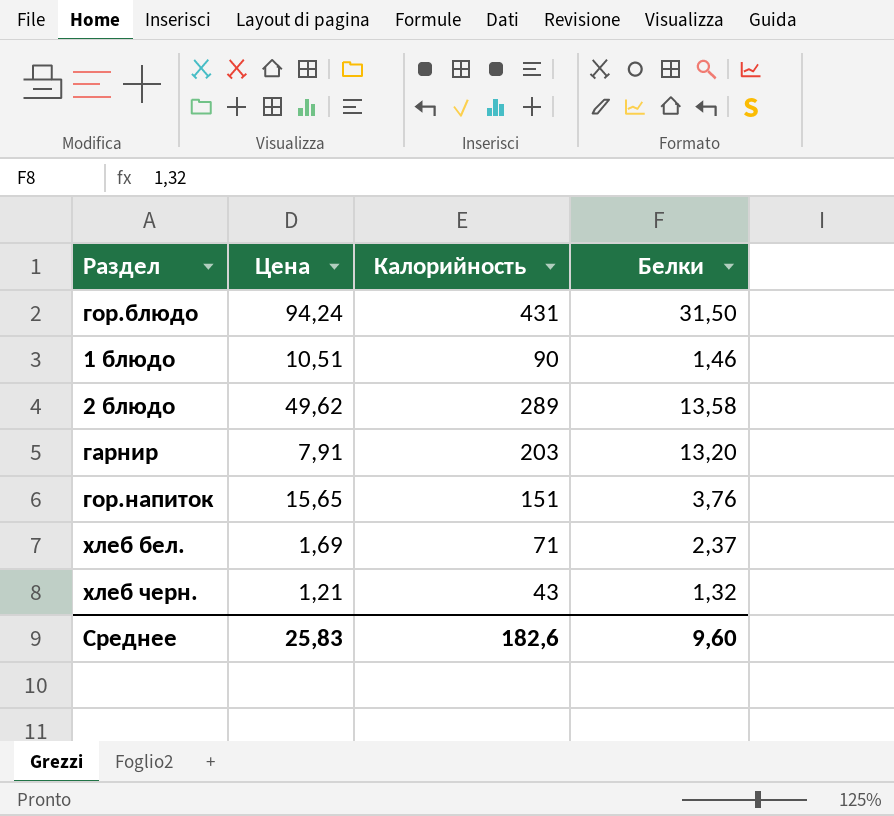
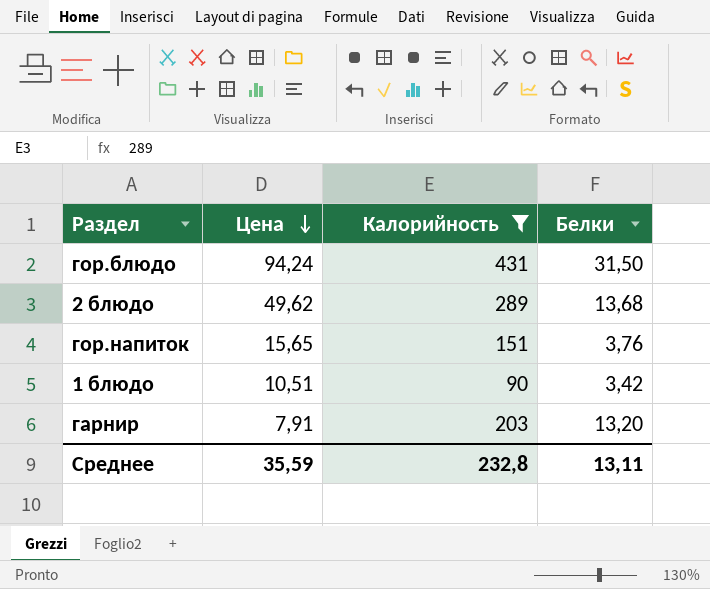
filter: none -> Калорийность >= 90
row order: none -> Цена descending
2 блюдо | Белки: 13,58 -> 13,68
1 блюдо | Белки: 1,46 -> 3,42
Среднее | Цена: 25,83 -> 35,59
Среднее | Калорийность: 182,6 -> 232,8
Среднее | Белки: 9,60 -> 13,11

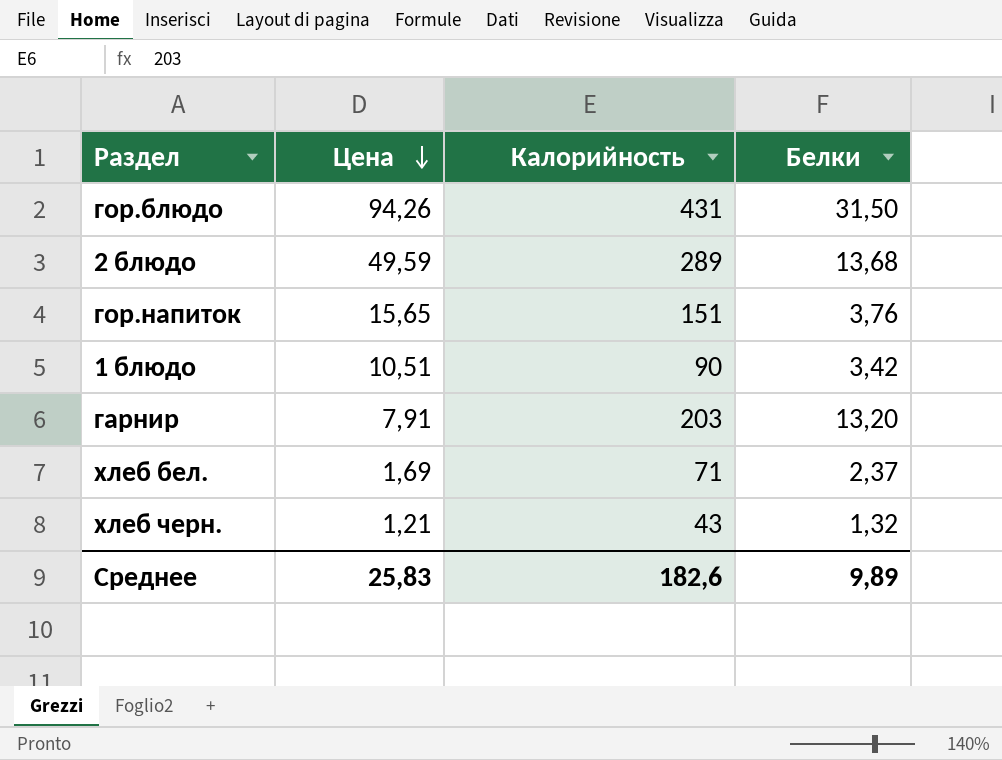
filter: Калорийность >= 90 -> none
гор.блюдо | Цена: 94,24 -> 94,26
2 блюдо | Цена: 49,62 -> 49,59
Среднее | Цена: 35,59 -> 25,83
Среднее | Калорийность: 232,8 -> 182,6
Среднее | Белки: 13,11 -> 9,89

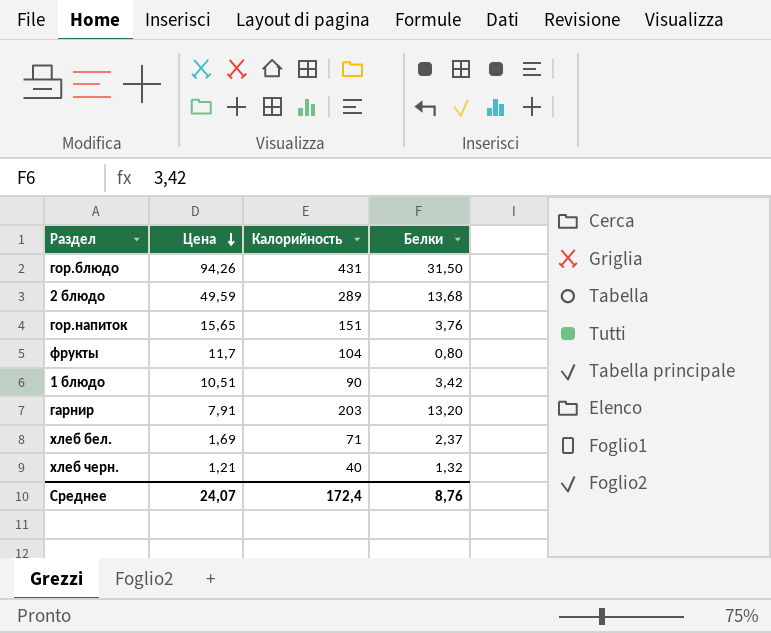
row фрукты: none -> 11,7 | 104 | 0,80
хлеб черн. | Калорийность: 43 -> 40
Среднее | Цена: 25,83 -> 24,07
Среднее | Калорийность: 182,6 -> 172,4
Среднее | Белки: 9,89 -> 8,76

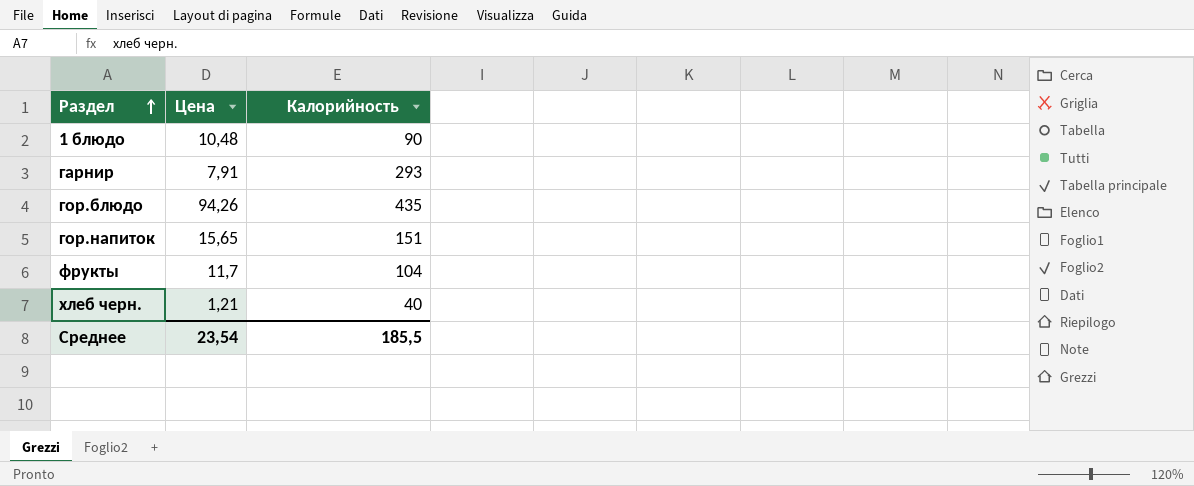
row order: Цена descending -> Раздел ascending
column Белки | position: 4 -> none
row 2 блюдо: 49,59 | 289 | 13,68 -> none
row хлеб бел.: 1,69 | 71 | 2,37 -> none
1 блюдо | Цена: 10,51 -> 10,48
гарнир | Калорийность: 203 -> 293
гор.блюдо | Калорийность: 431 -> 435
Среднее | Цена: 24,07 -> 23,54
Среднее | Калорийность: 172,4 -> 185,5

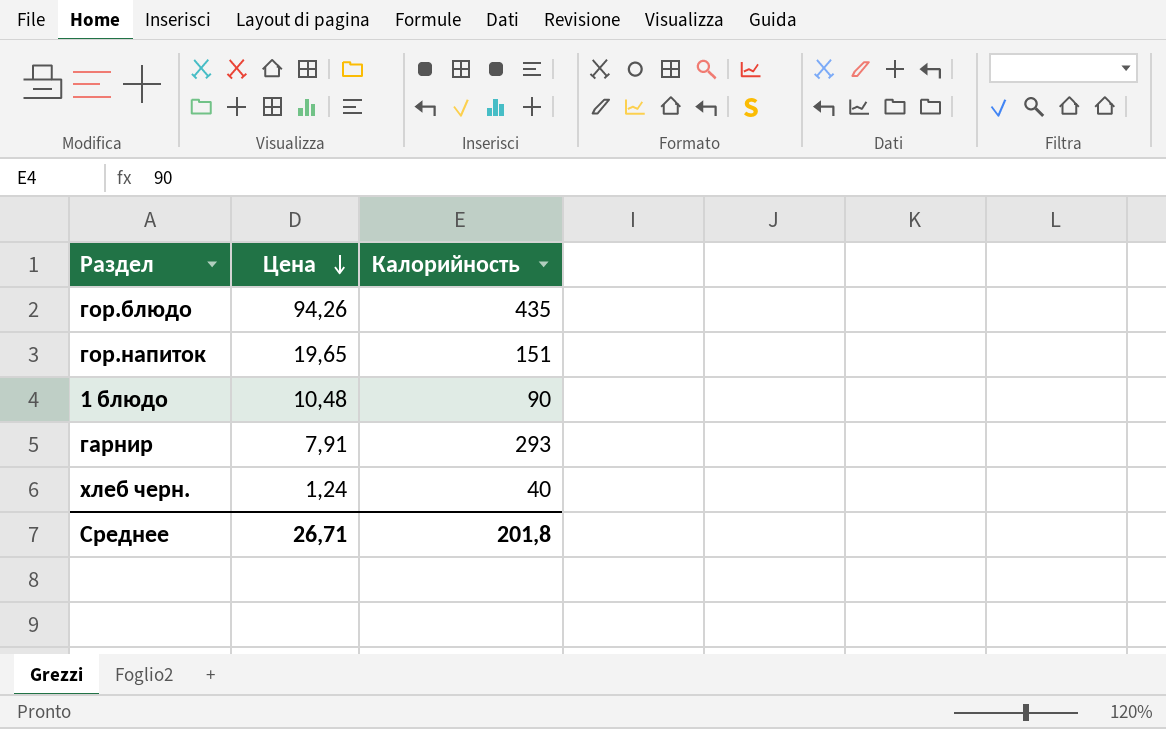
row order: Раздел ascending -> Цена descending
row фрукты: 11,7 | 104 -> none
гор.напиток | Цена: 15,65 -> 19,65
хлеб черн. | Цена: 1,21 -> 1,24
Среднее | Цена: 23,54 -> 26,71
Среднее | Калорийность: 185,5 -> 201,8

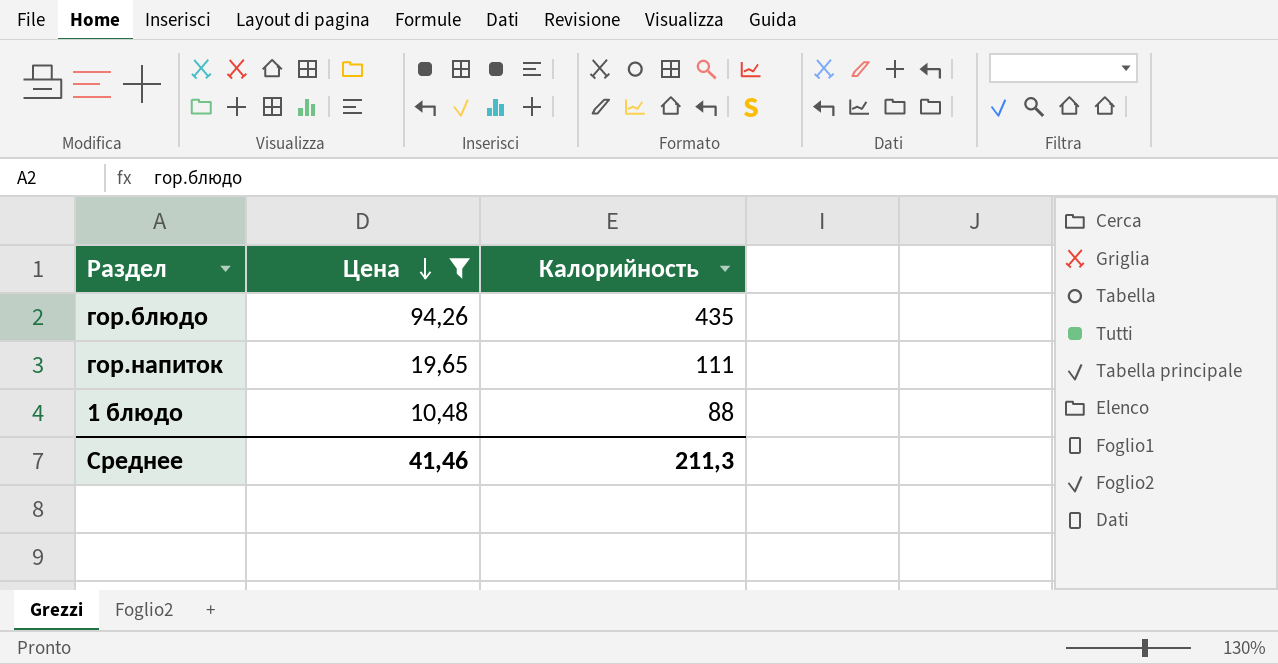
filter: none -> Цена >= 10,48
гор.напиток | Калорийность: 151 -> 111
1 блюдо | Калорийность: 90 -> 88
Среднее | Цена: 26,71 -> 41,46
Среднее | Калорийность: 201,8 -> 211,3

